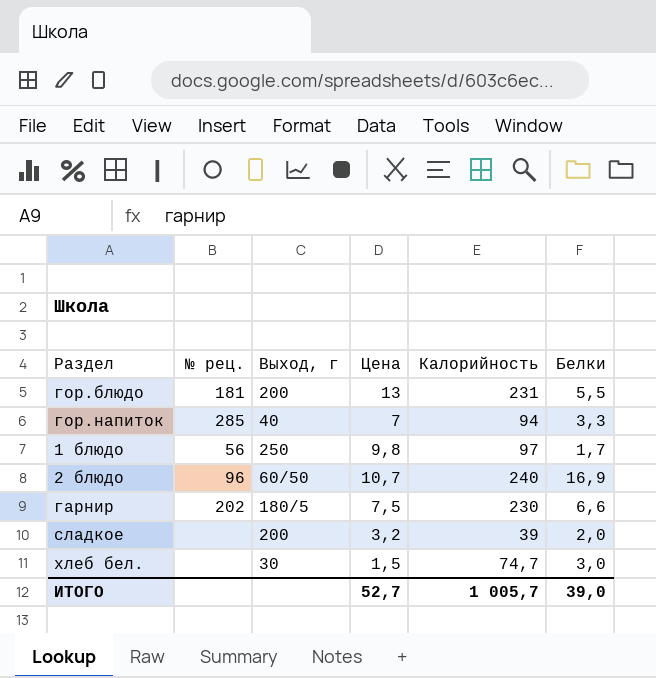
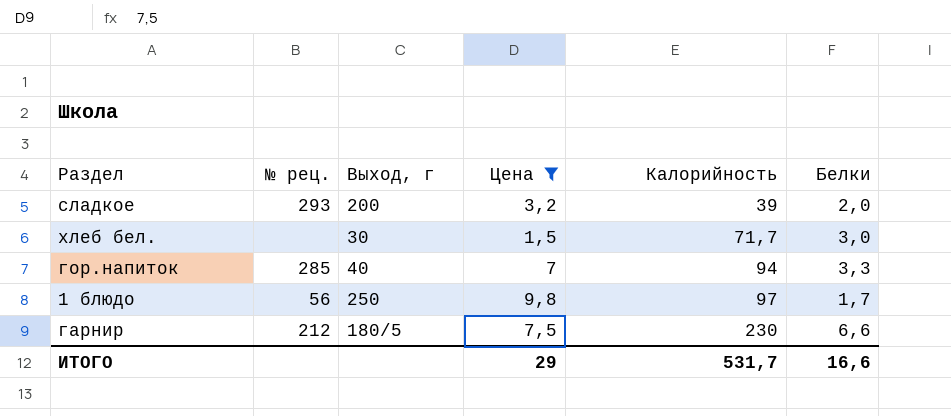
filter: none -> Цена <= 9,8
row order: none -> Калорийность ascending
сладкое | № рец.: none -> 293
хлеб бел. | Калорийность: 74,7 -> 71,7
гарнир | № рец.: 202 -> 212
ИТОГО | Цена: 52,7 -> 29
ИТОГО | Калорийность: 1 005,7 -> 531,7
ИТОГО | Белки: 39,0 -> 16,6

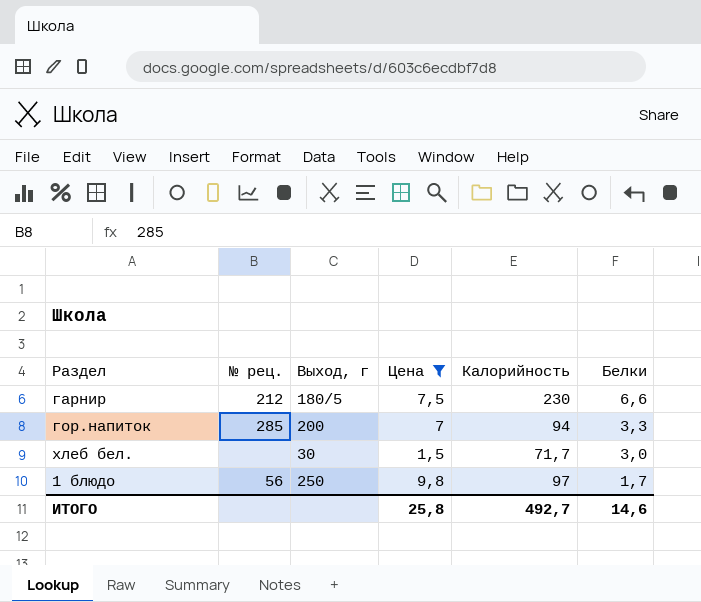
row order: Калорийность ascending -> Белки descending
row сладкое: 293 | 200 | 3,2 | 39 | 2,0 -> none
гор.напиток | Выход, г: 40 -> 200
ИТОГО | Цена: 29 -> 25,8
ИТОГО | Калорийность: 531,7 -> 492,7
ИТОГО | Белки: 16,6 -> 14,6

